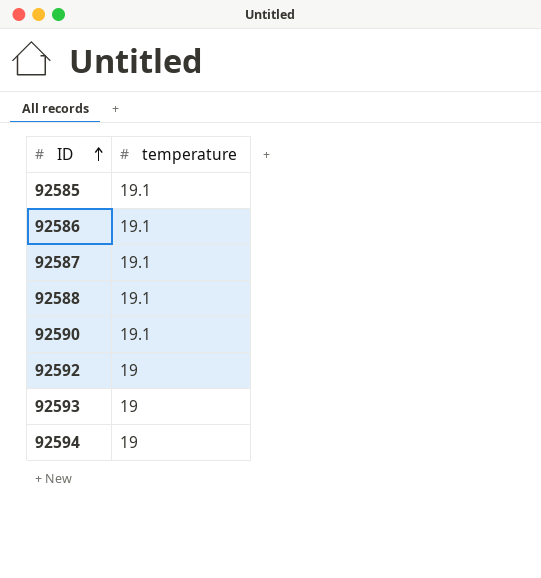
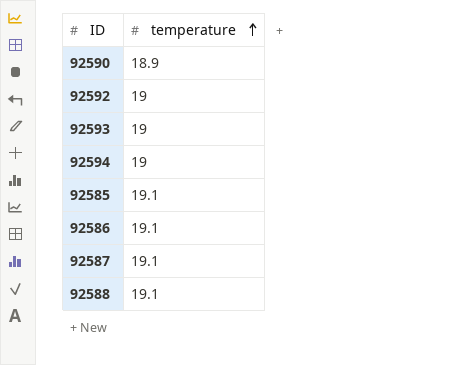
row order: ID ascending -> temperature ascending
92590 | temperature: 19.1 -> 18.9

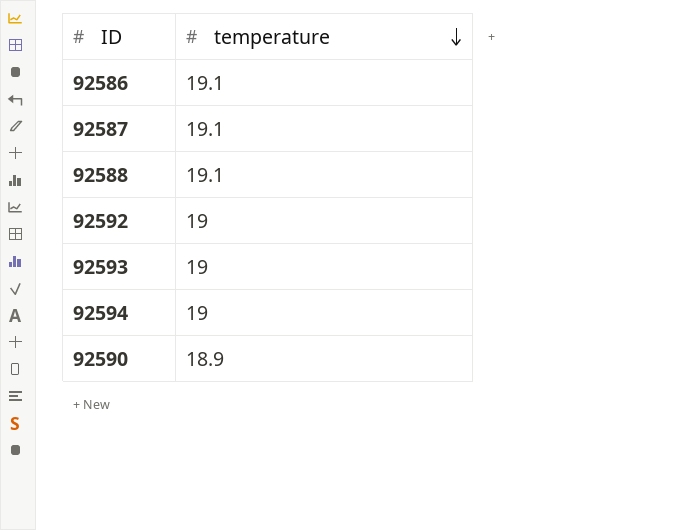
row order: temperature ascending -> temperature descending
row 92585: 19.1 -> none

